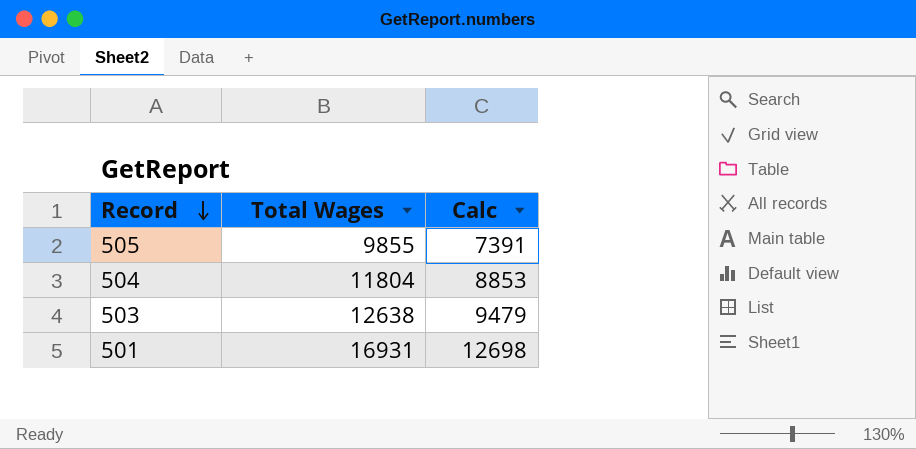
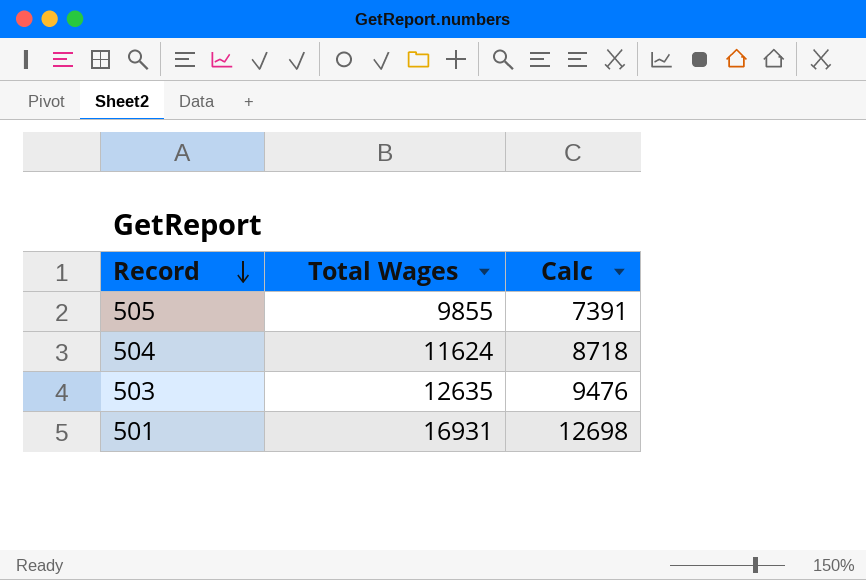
504 | Total Wages: 11804 -> 11624
504 | Calc: 8853 -> 8718
503 | Total Wages: 12638 -> 12635
503 | Calc: 9479 -> 9476

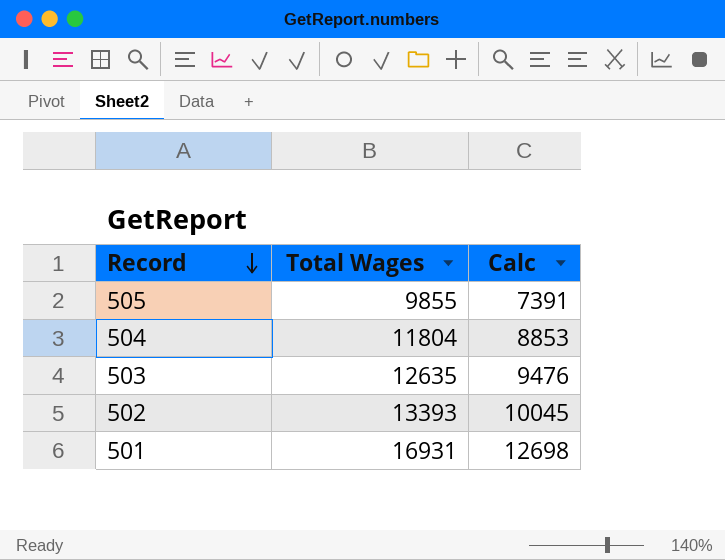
504 | Total Wages: 11624 -> 11804
504 | Calc: 8718 -> 8853
row 502: none -> 13393 | 10045

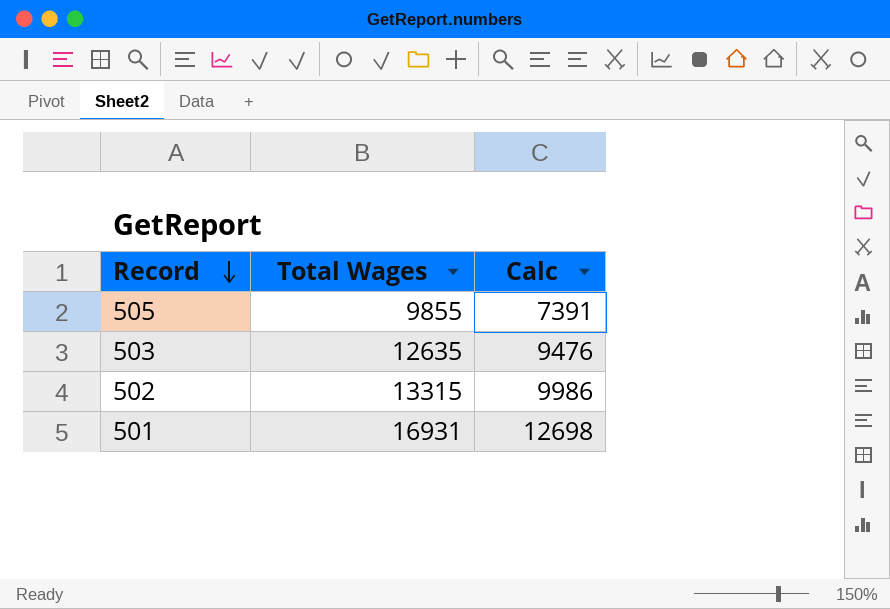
row 504: 11804 | 8853 -> none
502 | Total Wages: 13393 -> 13315
502 | Calc: 10045 -> 9986

